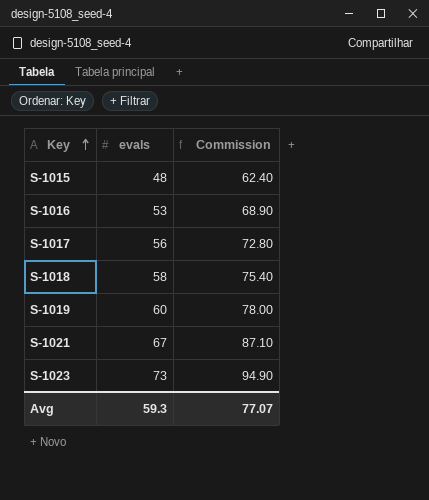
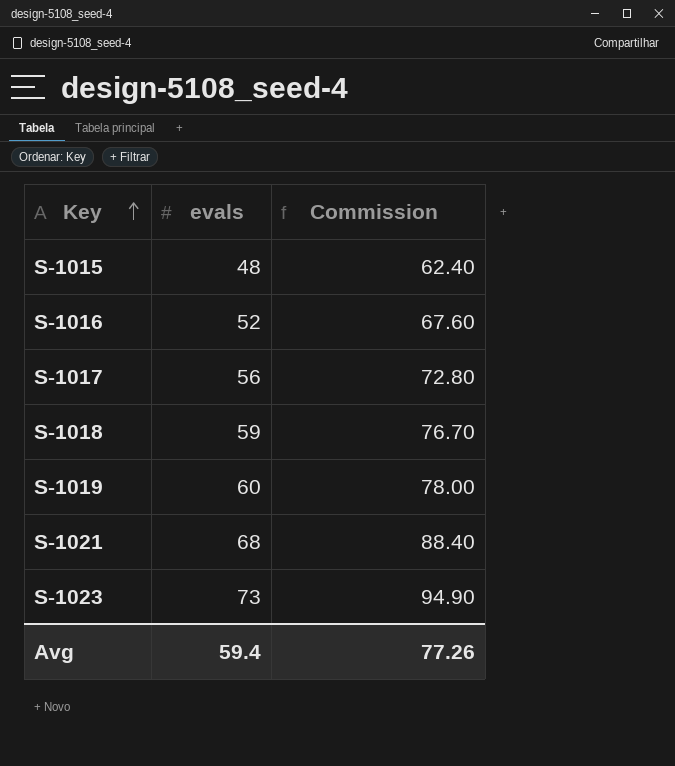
S-1016 | evals: 53 -> 52
S-1016 | Commission: 68.90 -> 67.60
S-1018 | evals: 58 -> 59
S-1018 | Commission: 75.40 -> 76.70
S-1021 | evals: 67 -> 68
S-1021 | Commission: 87.10 -> 88.40
Avg | evals: 59.3 -> 59.4
Avg | Commission: 77.07 -> 77.26

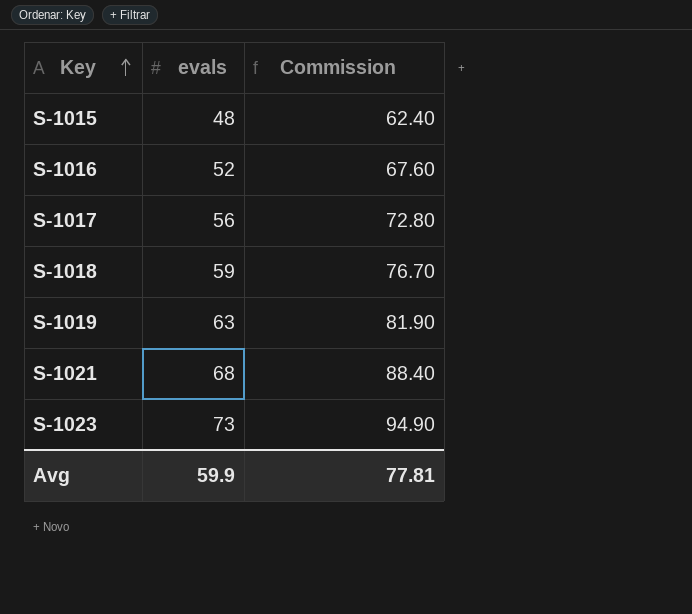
S-1019 | evals: 60 -> 63
S-1019 | Commission: 78.00 -> 81.90
Avg | evals: 59.4 -> 59.9
Avg | Commission: 77.26 -> 77.81

